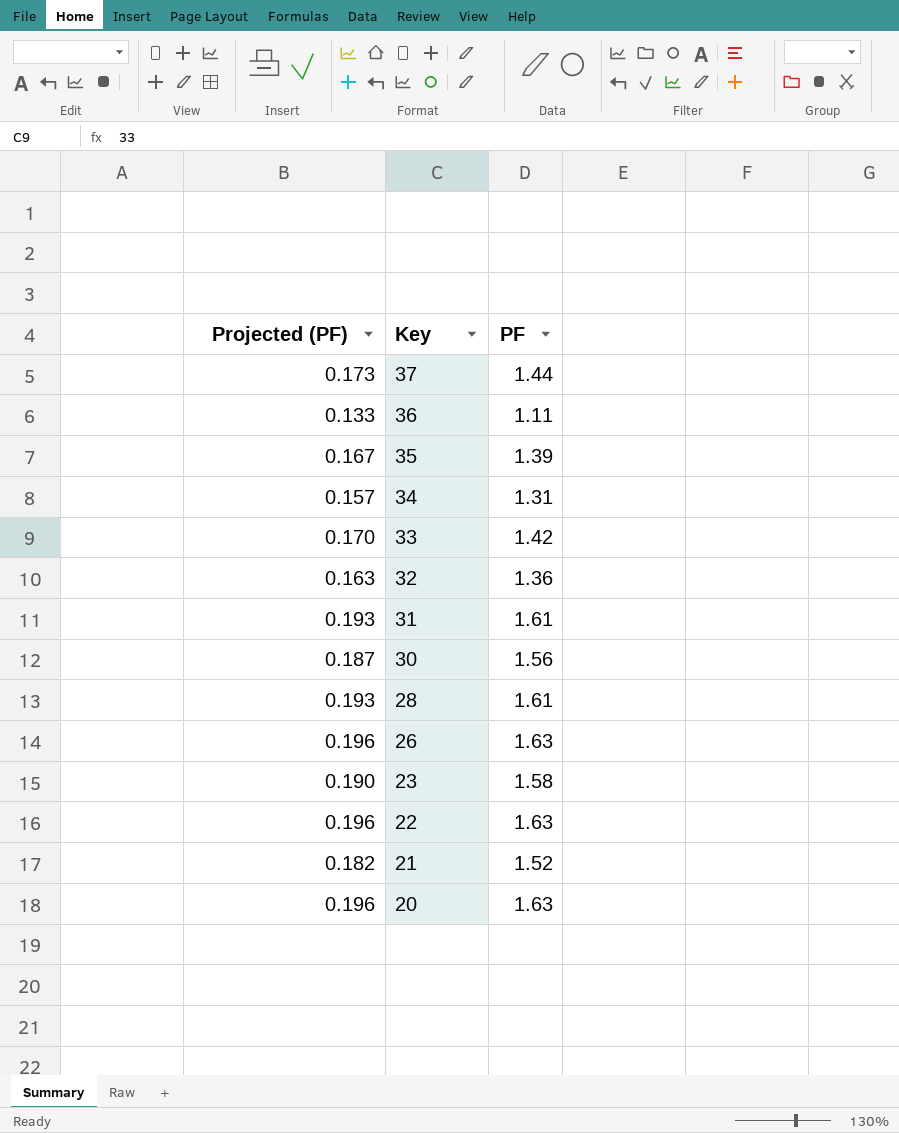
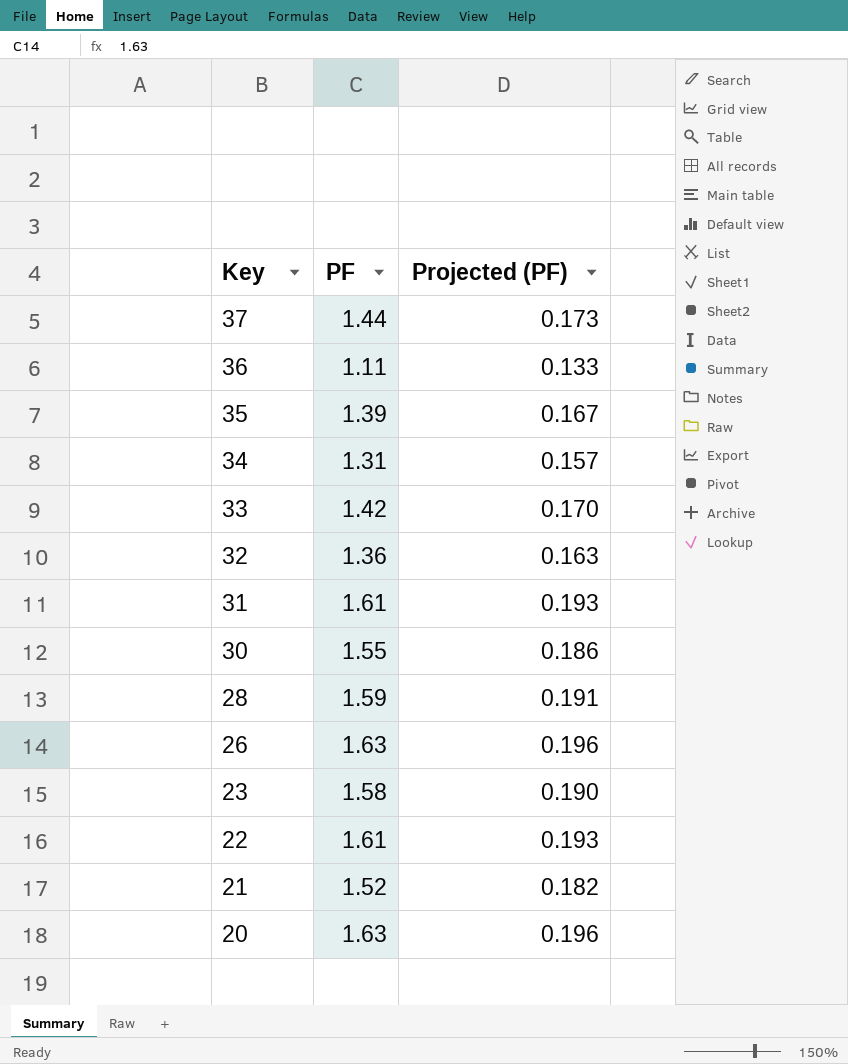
column Projected (PF) | position: 1 -> 3
30 | PF: 1.56 -> 1.55
30 | Projected (PF): 0.187 -> 0.186
28 | PF: 1.61 -> 1.59
28 | Projected (PF): 0.193 -> 0.191
22 | PF: 1.63 -> 1.61
22 | Projected (PF): 0.196 -> 0.193

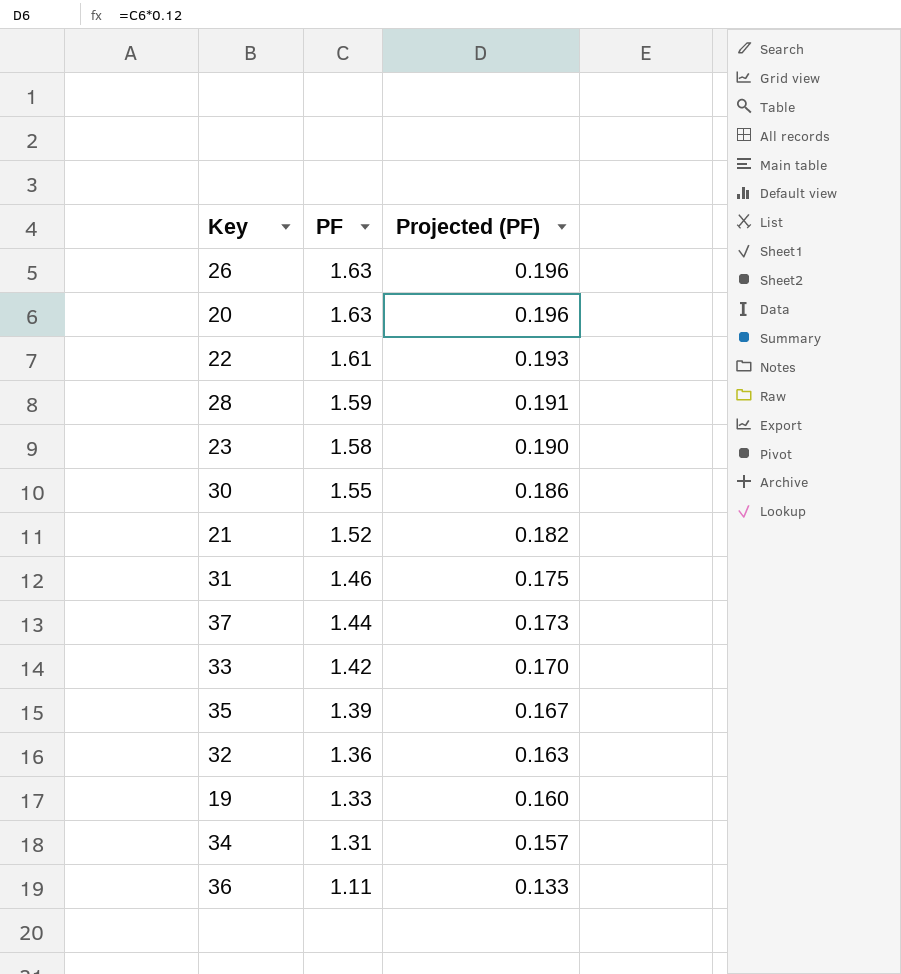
row order: Key descending -> PF descending
31 | PF: 1.61 -> 1.46
31 | Projected (PF): 0.193 -> 0.175
row 19: none -> 1.33 | 0.160

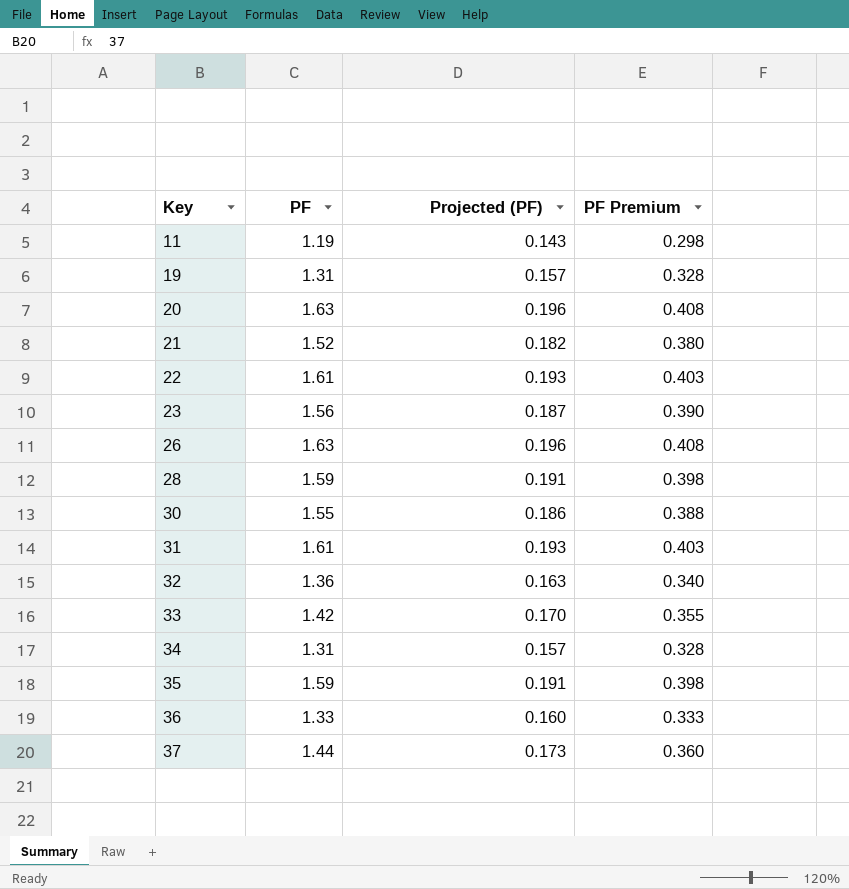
row order: PF descending -> Key ascending
column PF Premium | formula: none -> [PF] * 0.25
row 11: none -> 1.19 | 0.143 | 0.298
19 | PF: 1.33 -> 1.31
19 | Projected (PF): 0.160 -> 0.157
23 | PF: 1.58 -> 1.56
23 | Projected (PF): 0.190 -> 0.187
31 | PF: 1.46 -> 1.61
31 | Projected (PF): 0.175 -> 0.193
35 | PF: 1.39 -> 1.59
35 | Projected (PF): 0.167 -> 0.191
36 | PF: 1.11 -> 1.33
36 | Projected (PF): 0.133 -> 0.160

